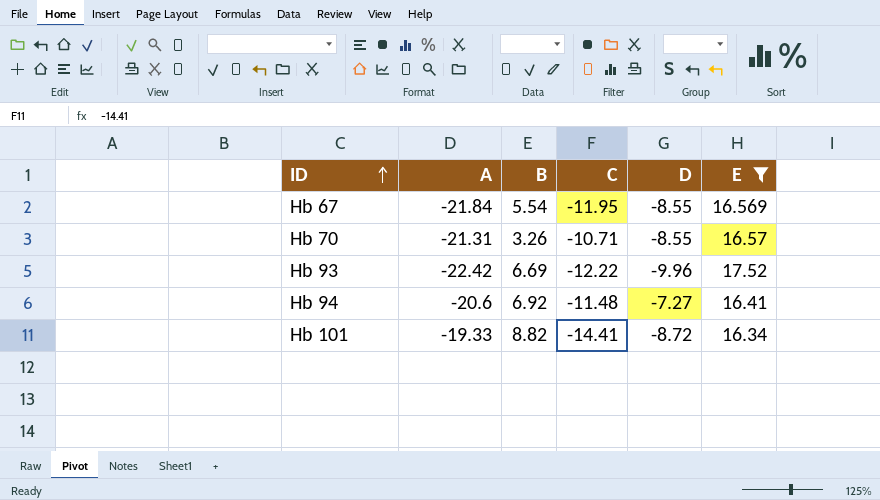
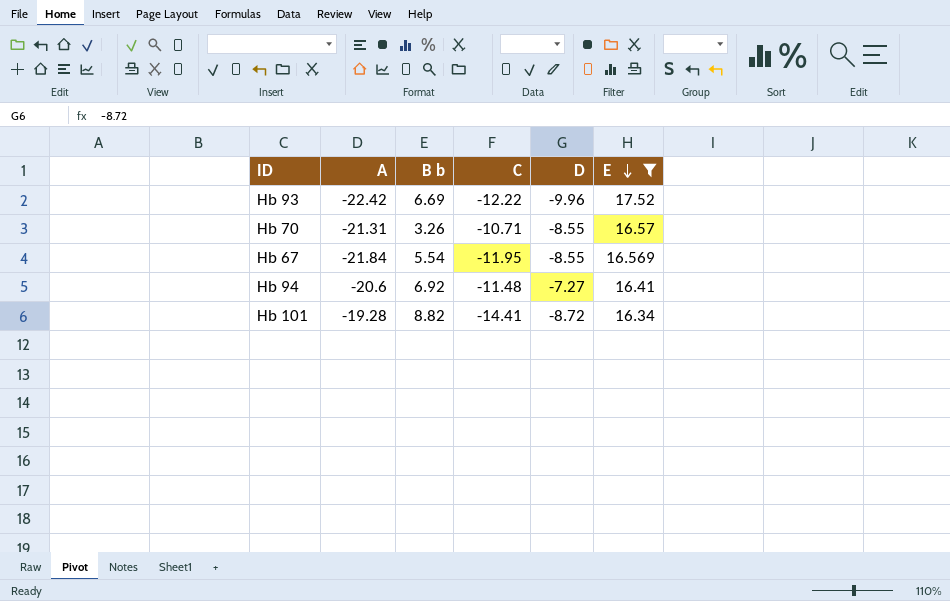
row order: ID ascending -> E descending
column name: B -> B b
Hb 101 | A: -19.33 -> -19.28

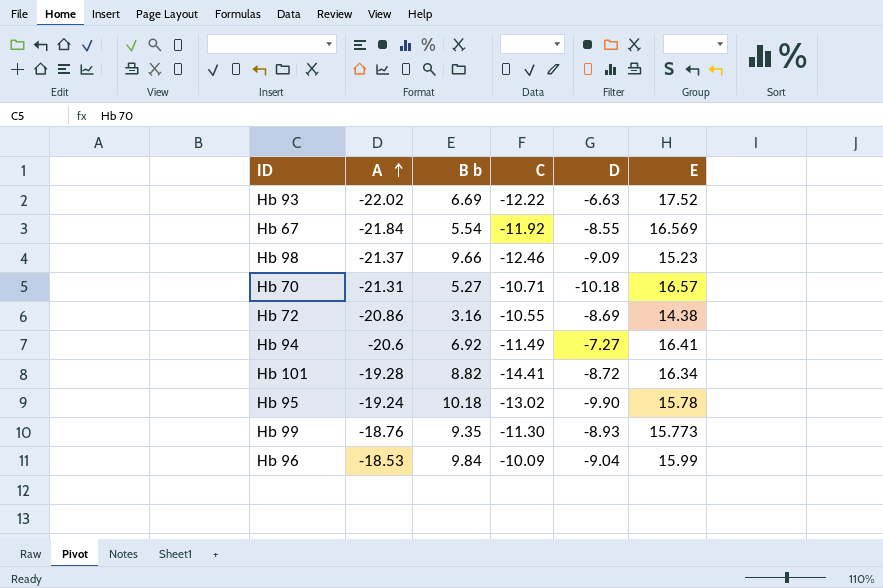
filter: E >= 16.34 -> none
row order: E descending -> A ascending
Hb 93 | A: -22.42 -> -22.02
Hb 93 | D: -9.96 -> -6.63
Hb 67 | C: -11.95 -> -11.92
Hb 70 | B b: 3.26 -> 5.27
Hb 70 | D: -8.55 -> -10.18
Hb 94 | C: -11.48 -> -11.49

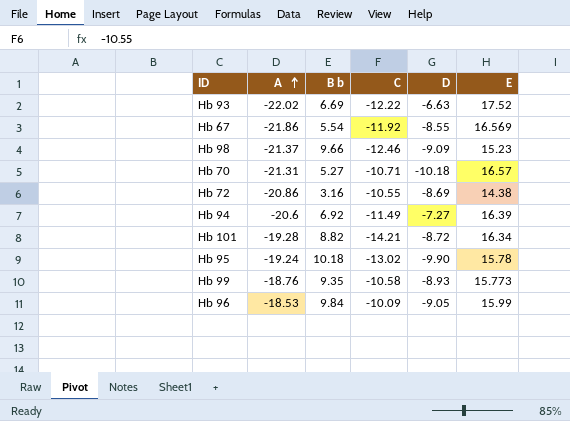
Hb 67 | A: -21.84 -> -21.86
Hb 94 | E: 16.41 -> 16.39
Hb 101 | C: -14.41 -> -14.21
Hb 99 | C: -11.30 -> -10.58
Hb 96 | D: -9.04 -> -9.05

